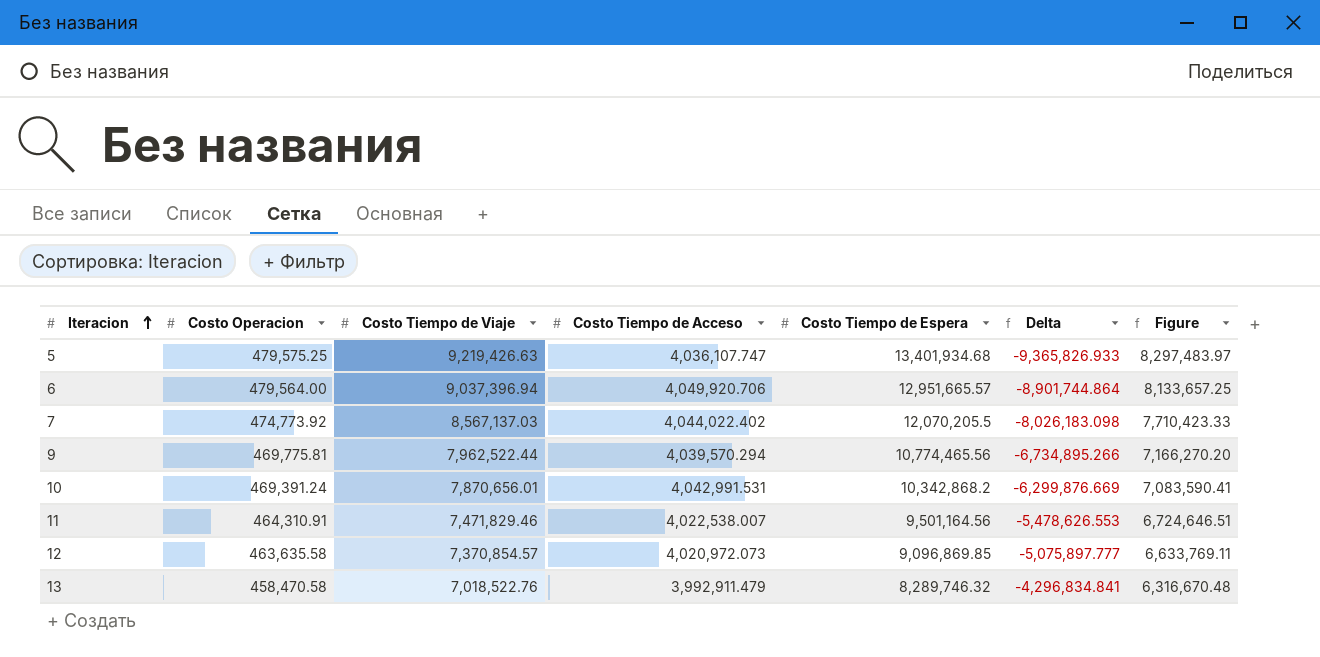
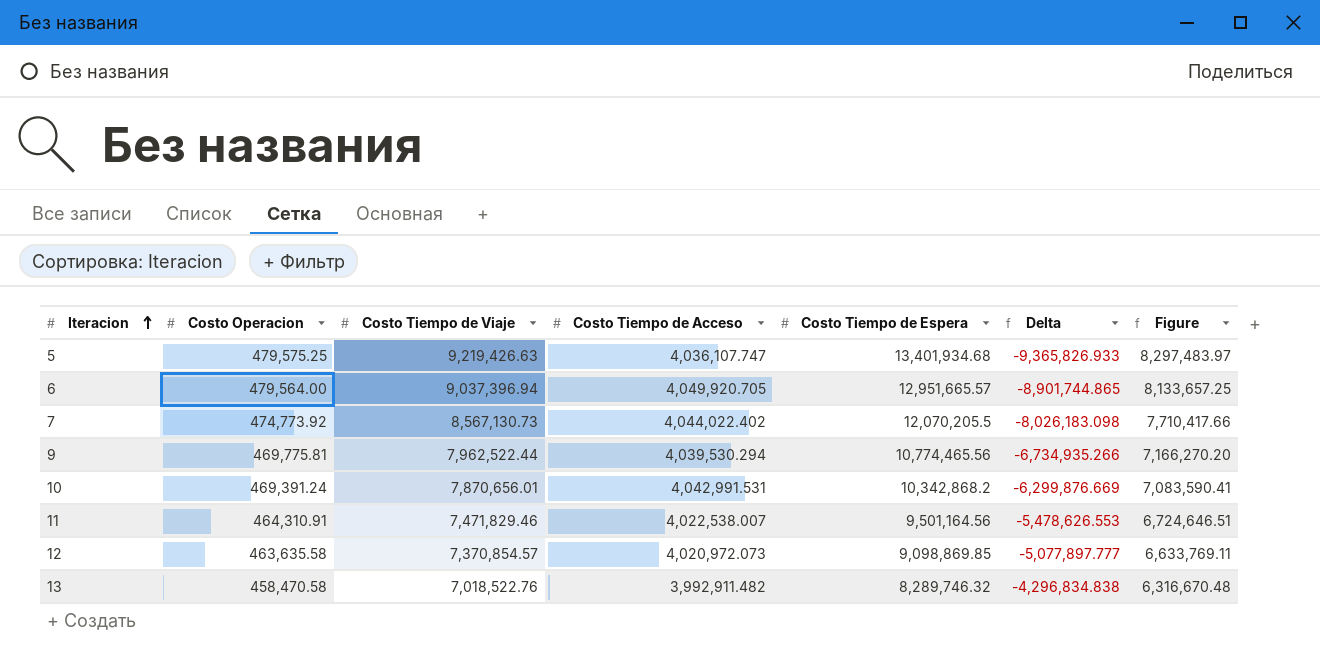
6 | Costo Tiempo de Acceso: 4,049,920.706 -> 4,049,920.705
6 | Delta: -8,901,744.864 -> -8,901,744.865
7 | Costo Tiempo de Viaje: 8,567,137.03 -> 8,567,130.73
7 | Figure: 7,710,423.33 -> 7,710,417.66
9 | Costo Tiempo de Acceso: 4,039,570.294 -> 4,039,530.294
9 | Delta: -6,734,895.266 -> -6,734,935.266
12 | Costo Tiempo de Espera: 9,096,869.85 -> 9,098,869.85
12 | Delta: -5,075,897.777 -> -5,077,897.777
13 | Costo Tiempo de Acceso: 3,992,911.479 -> 3,992,911.482
13 | Delta: -4,296,834.841 -> -4,296,834.838

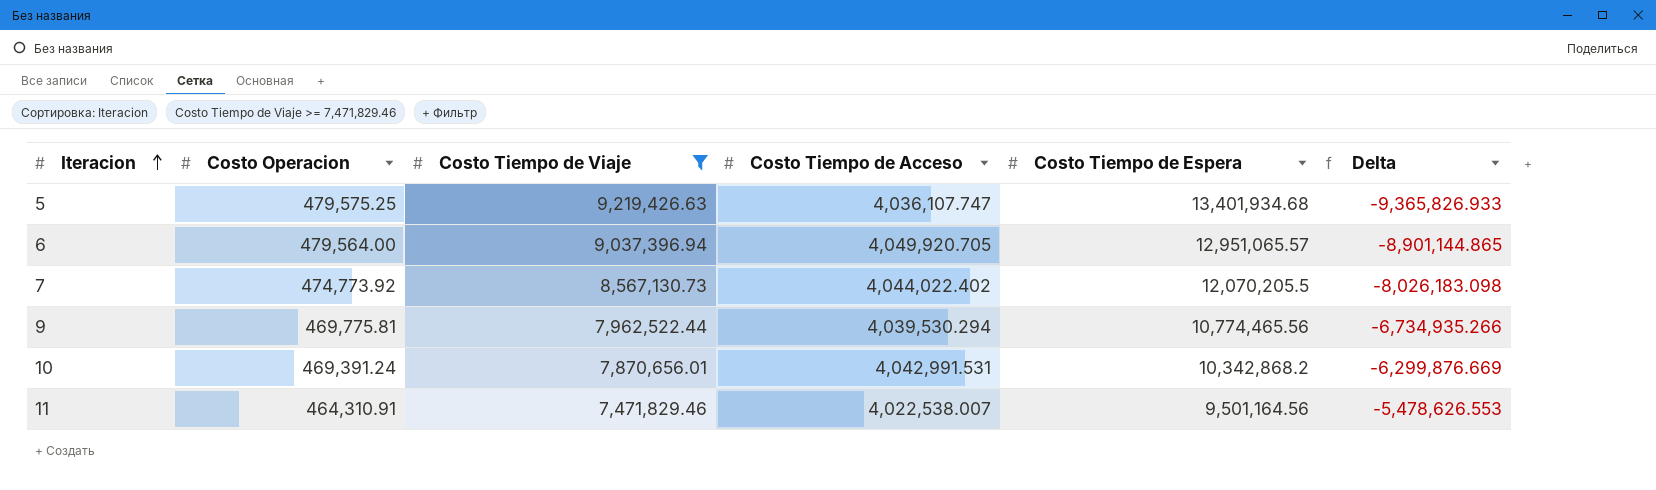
filter: none -> Costo Tiempo de Viaje >= 7,471,829.46
column Figure | formula: [Costo Tiempo de Viaje] * 0.9 -> none
6 | Costo Tiempo de Espera: 12,951,665.57 -> 12,951,065.57
6 | Delta: -8,901,744.865 -> -8,901,144.865

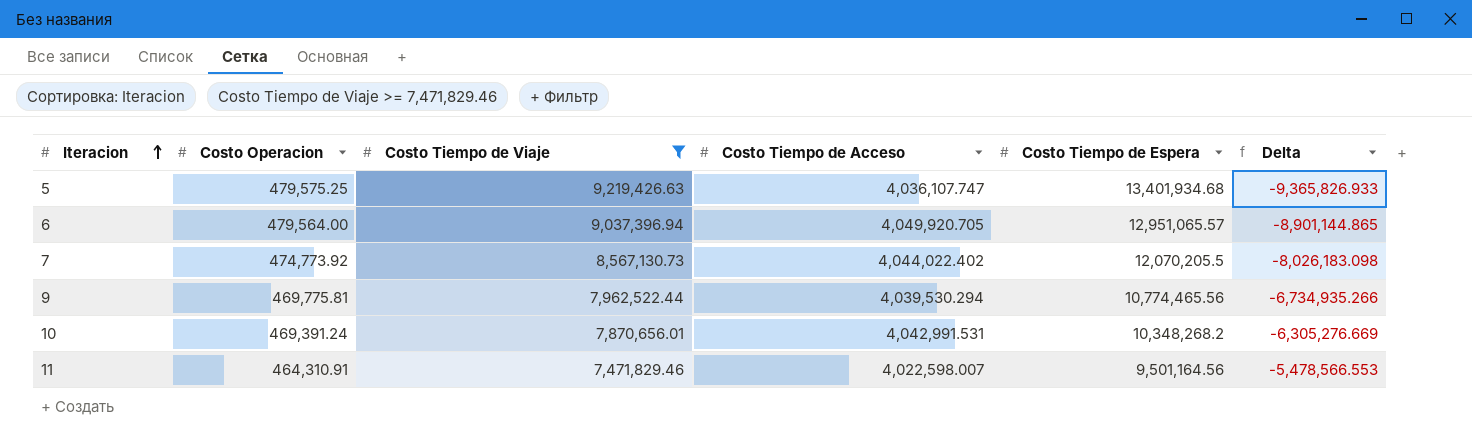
10 | Costo Tiempo de Espera: 10,342,868.2 -> 10,348,268.2
10 | Delta: -6,299,876.669 -> -6,305,276.669
11 | Costo Tiempo de Acceso: 4,022,538.007 -> 4,022,598.007
11 | Delta: -5,478,626.553 -> -5,478,566.553

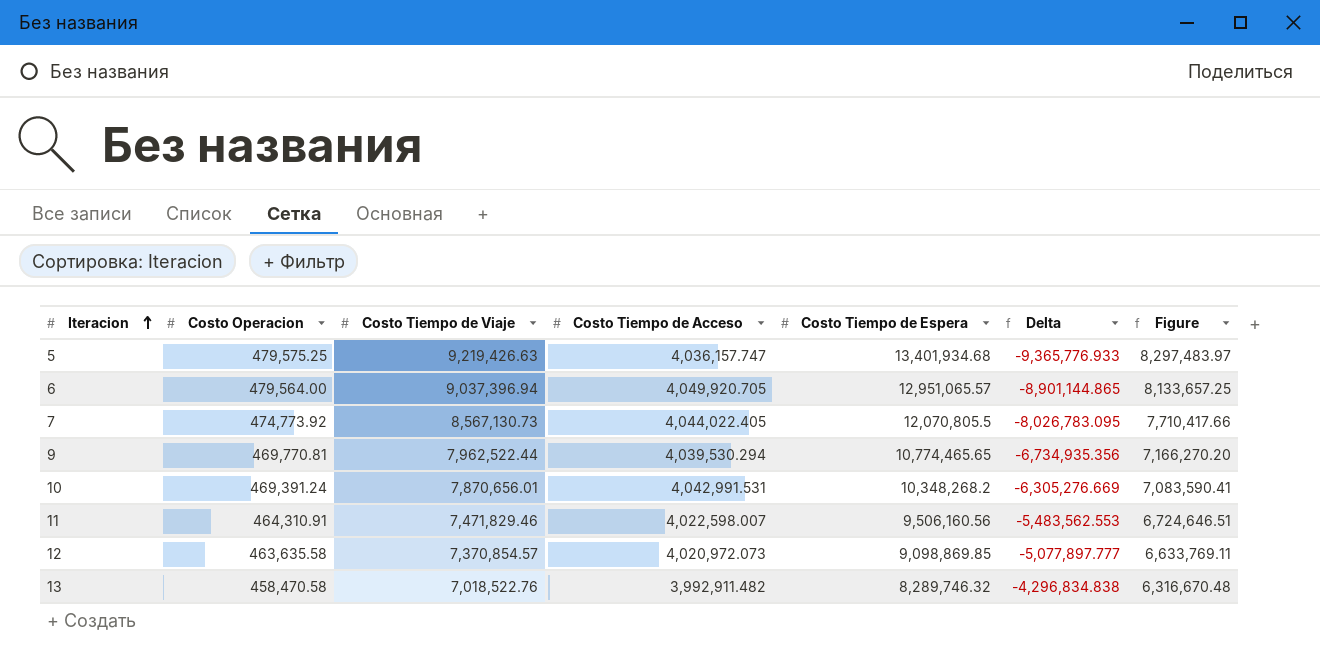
filter: Costo Tiempo de Viaje >= 7,471,829.46 -> none
column Figure | formula: none -> [Costo Tiempo de Viaje] * 0.9
5 | Costo Tiempo de Acceso: 4,036,107.747 -> 4,036,157.747
5 | Delta: -9,365,826.933 -> -9,365,776.933
7 | Costo Tiempo de Acceso: 4,044,022.402 -> 4,044,022.405
7 | Costo Tiempo de Espera: 12,070,205.5 -> 12,070,805.5
7 | Delta: -8,026,183.098 -> -8,026,783.095
9 | Costo Operacion: 469,775.81 -> 469,770.81
9 | Costo Tiempo de Espera: 10,774,465.56 -> 10,774,465.65
9 | Delta: -6,734,935.266 -> -6,734,935.356
11 | Costo Tiempo de Espera: 9,501,164.56 -> 9,506,160.56
11 | Delta: -5,478,566.553 -> -5,483,562.553

